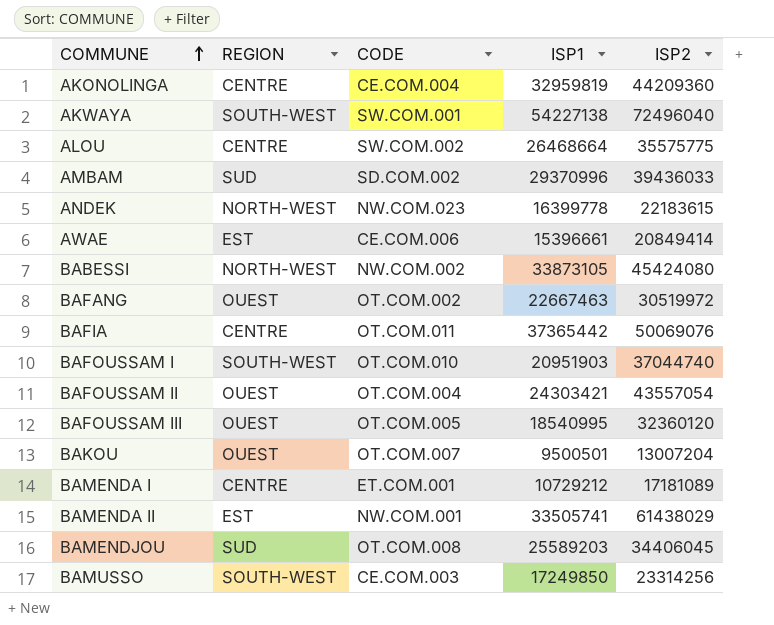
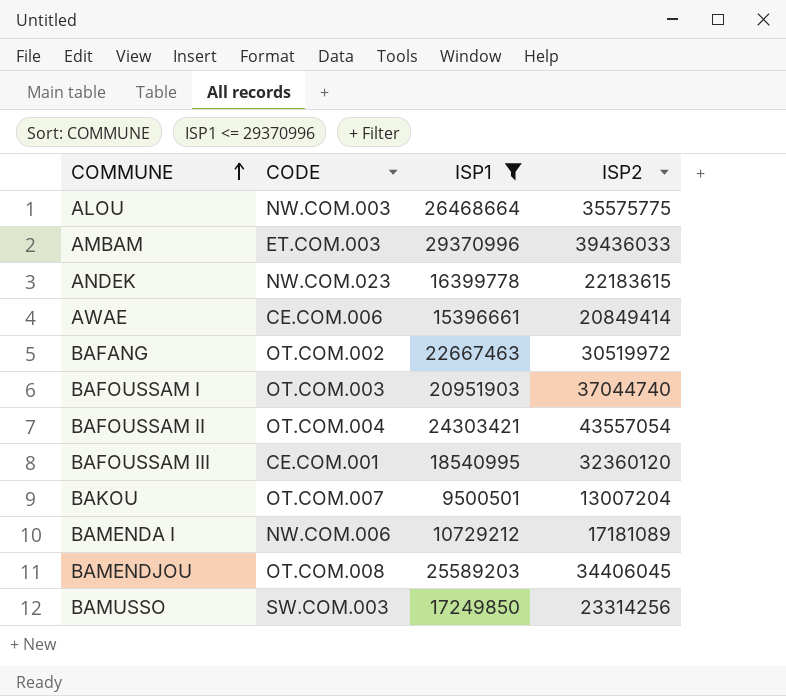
filter: none -> ISP1 <= 29370996
column REGION | position: 2 -> none
ALOU | CODE: SW.COM.002 -> NW.COM.003
AMBAM | CODE: SD.COM.002 -> ET.COM.003
BAFOUSSAM I | CODE: OT.COM.010 -> OT.COM.003
BAFOUSSAM III | CODE: OT.COM.005 -> CE.COM.001
BAMENDA I | CODE: ET.COM.001 -> NW.COM.006
BAMUSSO | CODE: CE.COM.003 -> SW.COM.003

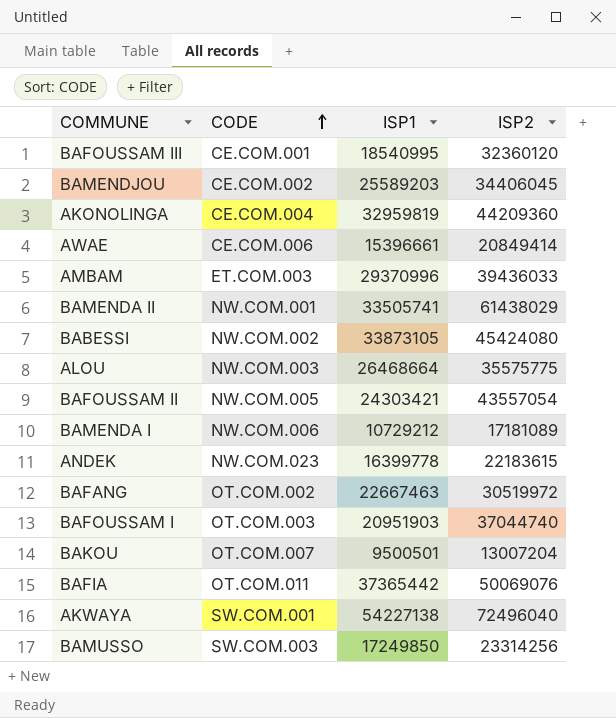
filter: ISP1 <= 29370996 -> none
row order: COMMUNE ascending -> CODE ascending
BAMENDJOU | CODE: OT.COM.008 -> CE.COM.002
BAFOUSSAM II | CODE: OT.COM.004 -> NW.COM.005

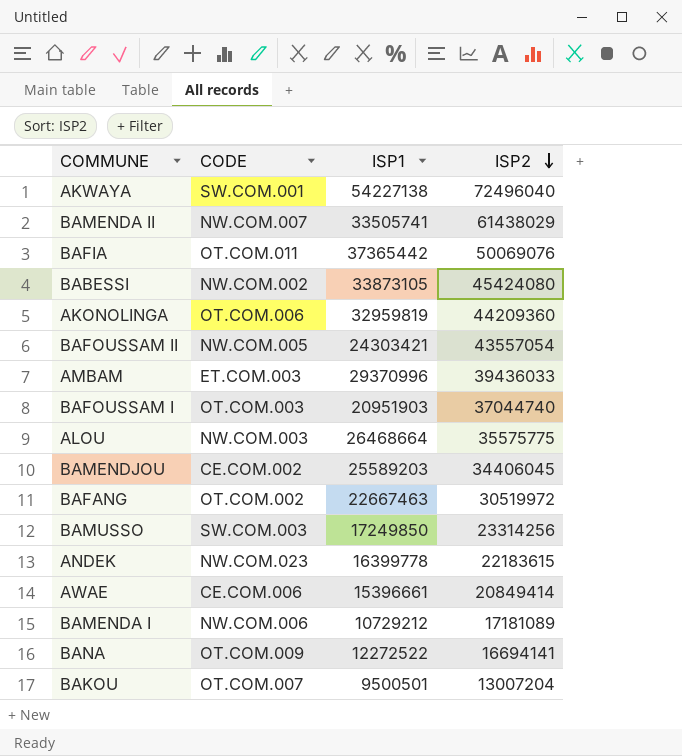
row order: CODE ascending -> ISP2 descending
row BAFOUSSAM III: CE.COM.001 | 18540995 | 32360120 -> none
BAMENDA II | CODE: NW.COM.001 -> NW.COM.007
AKONOLINGA | CODE: CE.COM.004 -> OT.COM.006
row BANA: none -> OT.COM.009 | 12272522 | 16694141

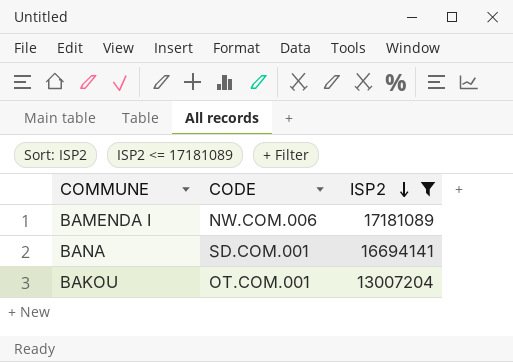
filter: none -> ISP2 <= 17181089
column ISP1 | position: 3 -> none
BANA | CODE: OT.COM.009 -> SD.COM.001
BAKOU | CODE: OT.COM.007 -> OT.COM.001

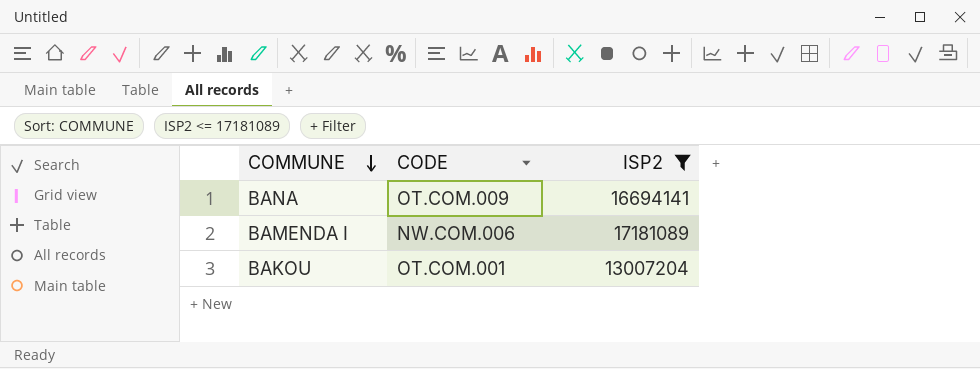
row order: ISP2 descending -> COMMUNE descending
BANA | CODE: SD.COM.001 -> OT.COM.009

